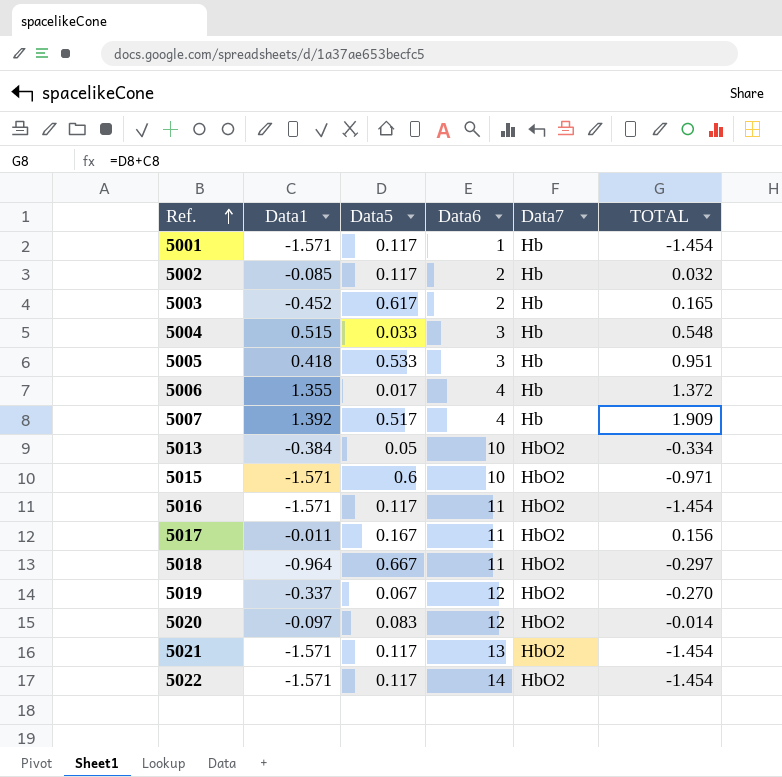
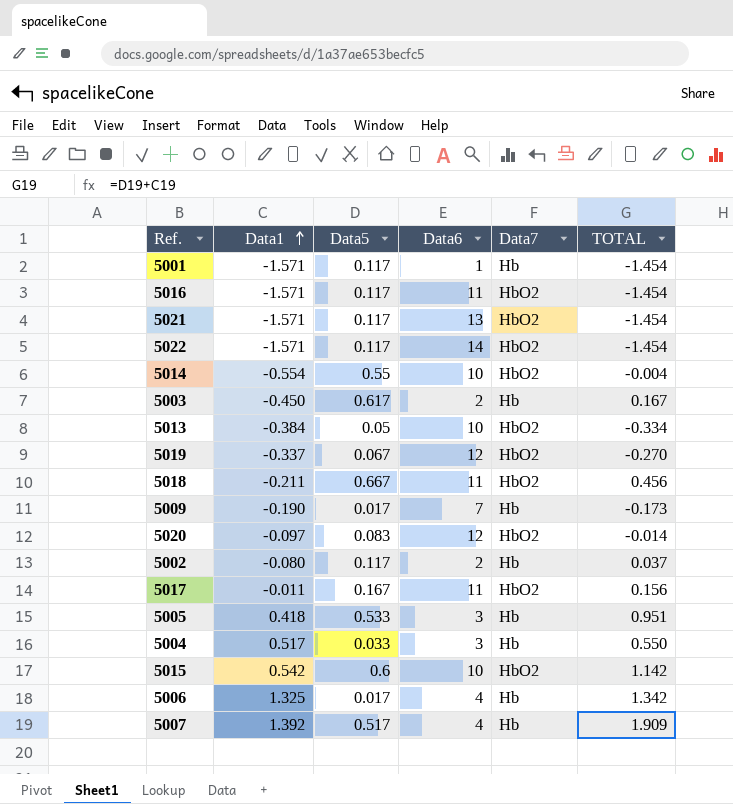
row order: Ref. ascending -> Data1 ascending
row 5014: none -> -0.554 | 0.55 | 10 | HbO2 | -0.004
5003 | Data1: -0.452 -> -0.450
5003 | TOTAL: 0.165 -> 0.167
5018 | Data1: -0.964 -> -0.211
5018 | TOTAL: -0.297 -> 0.456
row 5009: none -> -0.190 | 0.017 | 7 | Hb | -0.173
5002 | Data1: -0.085 -> -0.080
5002 | TOTAL: 0.032 -> 0.037
5004 | Data1: 0.515 -> 0.517
5004 | TOTAL: 0.548 -> 0.550
5015 | Data1: -1.571 -> 0.542
5015 | TOTAL: -0.971 -> 1.142
5006 | Data1: 1.355 -> 1.325
5006 | TOTAL: 1.372 -> 1.342

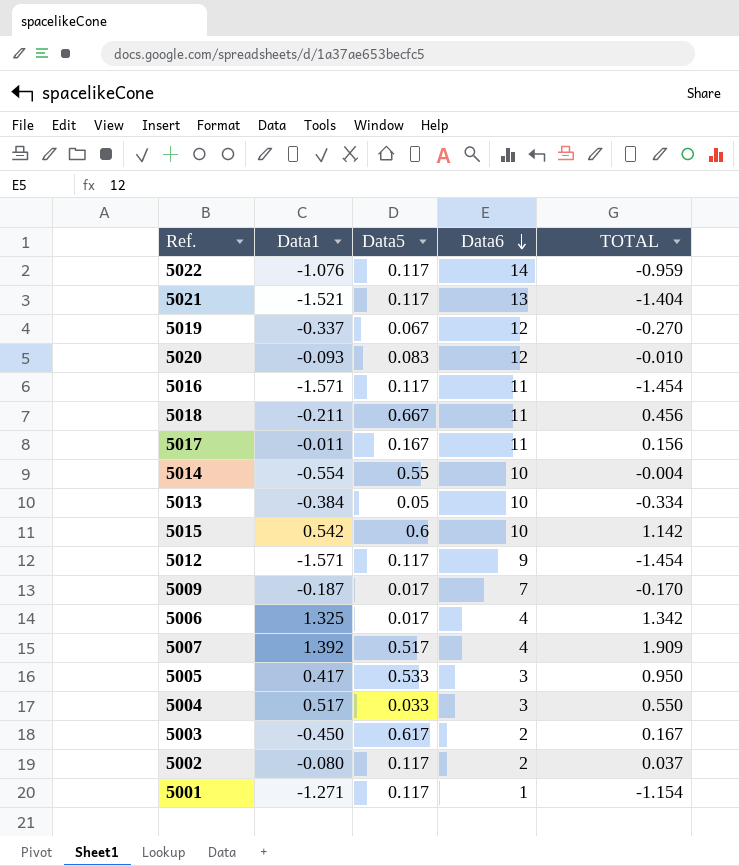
row order: Data1 ascending -> Data6 descending
column Data7 | position: 5 -> none
5022 | Data1: -1.571 -> -1.076
5022 | TOTAL: -1.454 -> -0.959
5021 | Data1: -1.571 -> -1.521
5021 | TOTAL: -1.454 -> -1.404
5020 | Data1: -0.097 -> -0.093
5020 | TOTAL: -0.014 -> -0.010
row 5012: none -> -1.571 | 0.117 | 9 | -1.454
5009 | Data1: -0.190 -> -0.187
5009 | TOTAL: -0.173 -> -0.170
5005 | Data1: 0.418 -> 0.417
5005 | TOTAL: 0.951 -> 0.950
5001 | Data1: -1.571 -> -1.271
5001 | TOTAL: -1.454 -> -1.154

